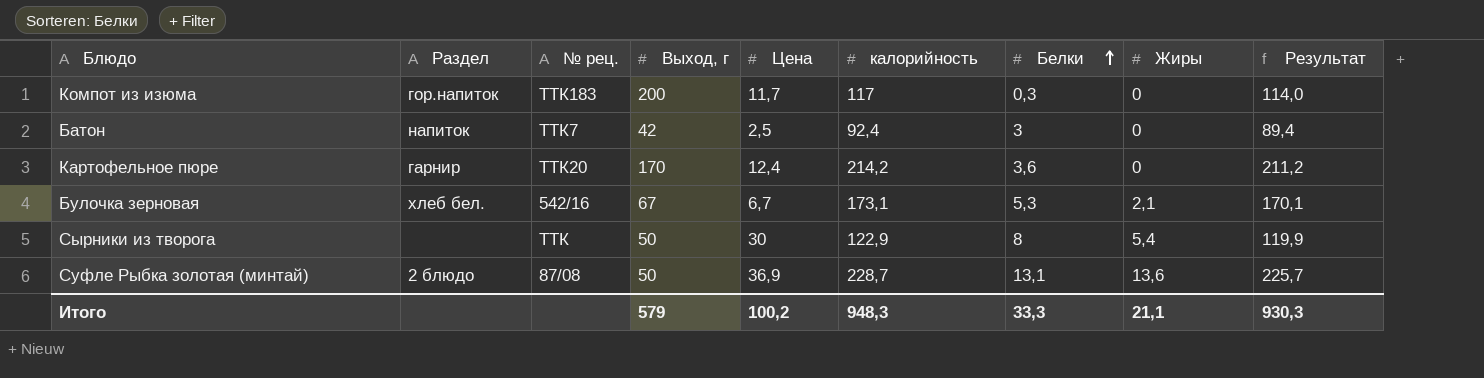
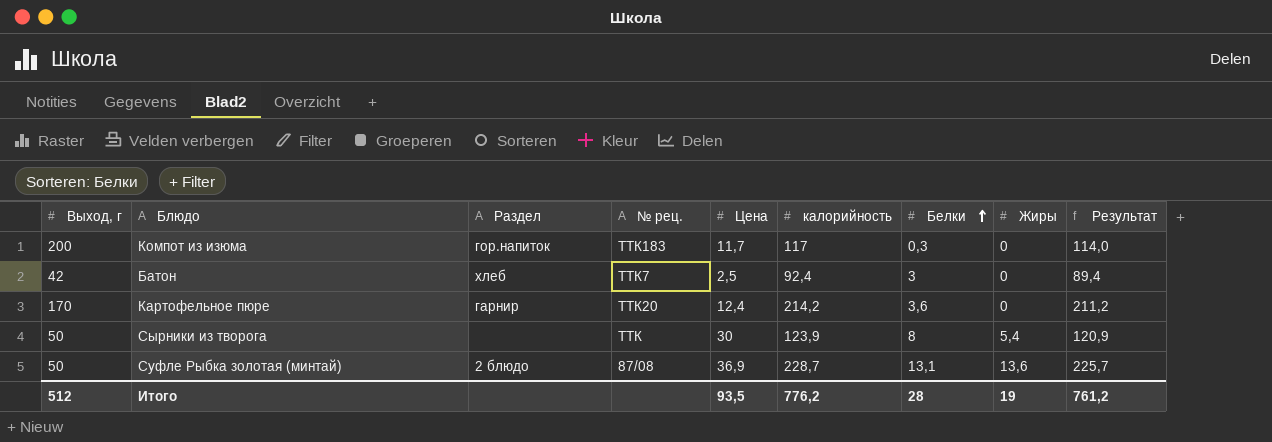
column Выход, г | position: 4 -> 1
row Булочка зерновая: хлеб бел. | 542/16 | 67 | 6,7 | 173,1 | 5,3 | 2,1 | 170,1 -> none
Батон | Раздел: напиток -> хлеб
Сырники из творога | калорийность: 122,9 -> 123,9
Сырники из творога | Результат: 119,9 -> 120,9
Итого | Выход, г: 579 -> 512
Итого | Цена: 100,2 -> 93,5
Итого | калорийность: 948,3 -> 776,2
Итого | Белки: 33,3 -> 28
Итого | Жиры: 21,1 -> 19
Итого | Результат: 930,3 -> 761,2

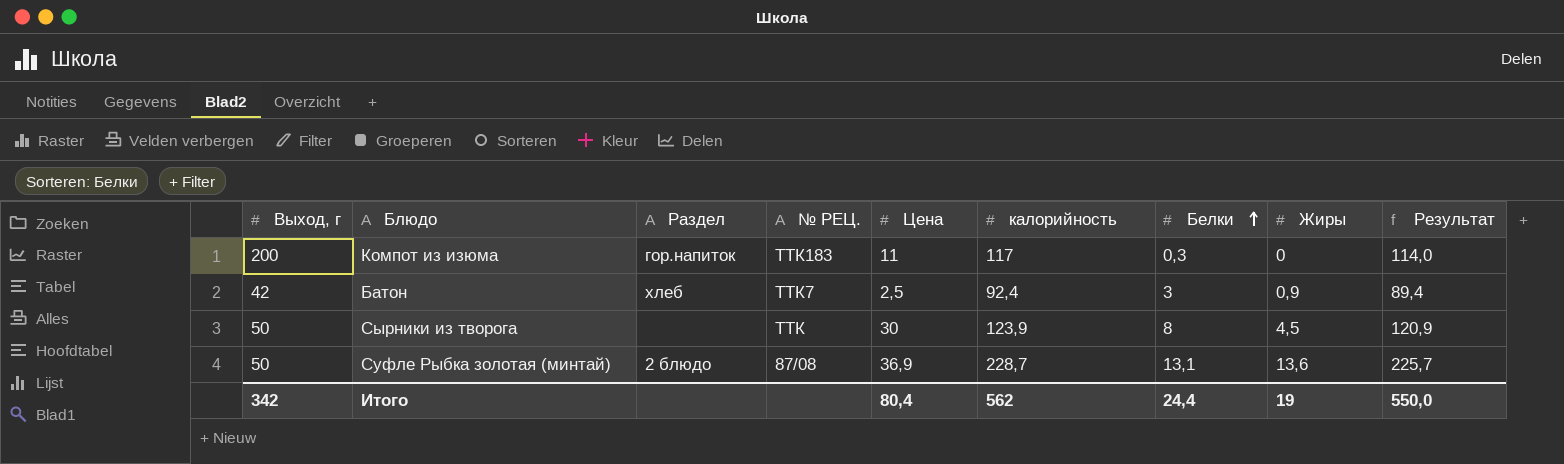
column name: № рец. -> № РЕЦ.
row Картофельное пюре: 170 | гарнир | ТТК20 | 12,4 | 214,2 | 3,6 | 0 | 211,2 -> none
Компот из изюма | Цена: 11,7 -> 11
Батон | Жиры: 0 -> 0,9
Сырники из творога | Жиры: 5,4 -> 4,5
Итого | Выход, г: 512 -> 342
Итого | Цена: 93,5 -> 80,4
Итого | калорийность: 776,2 -> 562
Итого | Белки: 28 -> 24,4
Итого | Результат: 761,2 -> 550,0

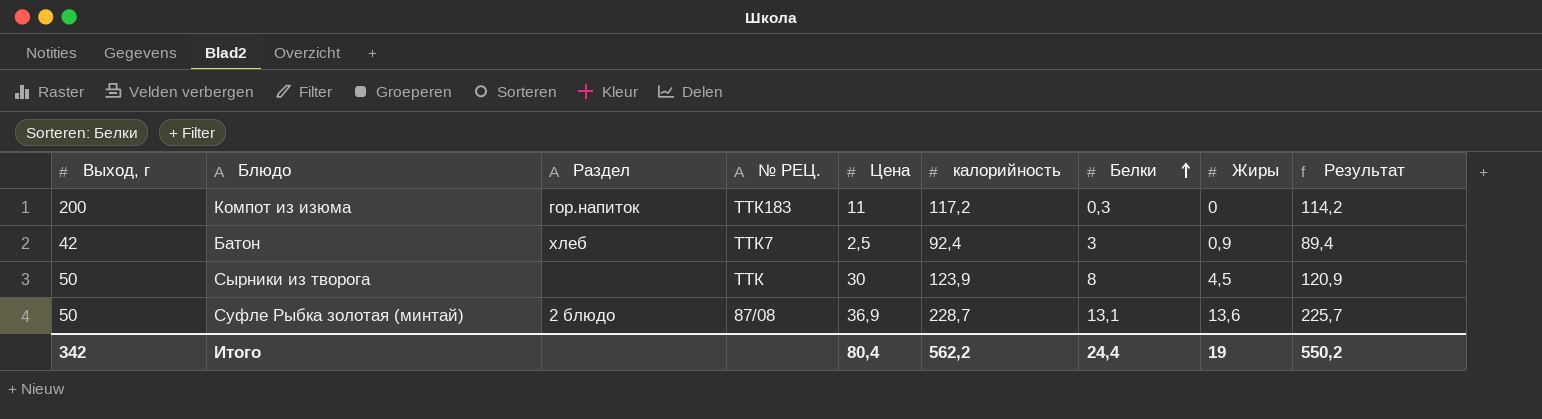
Компот из изюма | калорийность: 117 -> 117,2
Компот из изюма | Результат: 114,0 -> 114,2
Итого | калорийность: 562 -> 562,2
Итого | Результат: 550,0 -> 550,2

